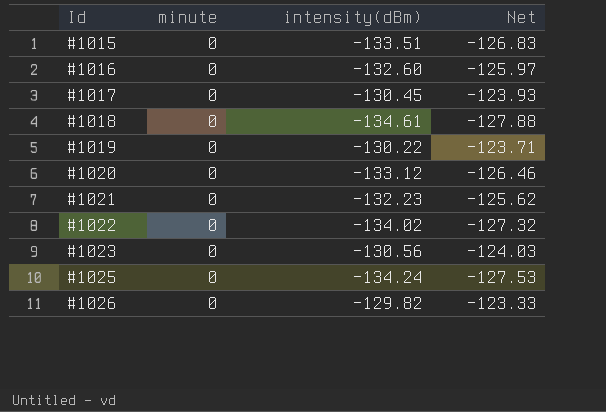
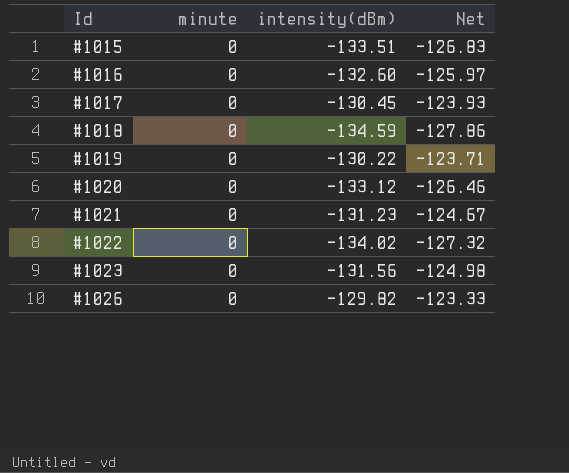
row #1025: 0 | -134.24 | -127.53 -> none
#1018 | intensity(dBm): -134.61 -> -134.59
#1018 | Net: -127.88 -> -127.86
#1021 | intensity(dBm): -132.23 -> -131.23
#1021 | Net: -125.62 -> -124.67
#1023 | intensity(dBm): -130.56 -> -131.56
#1023 | Net: -124.03 -> -124.98

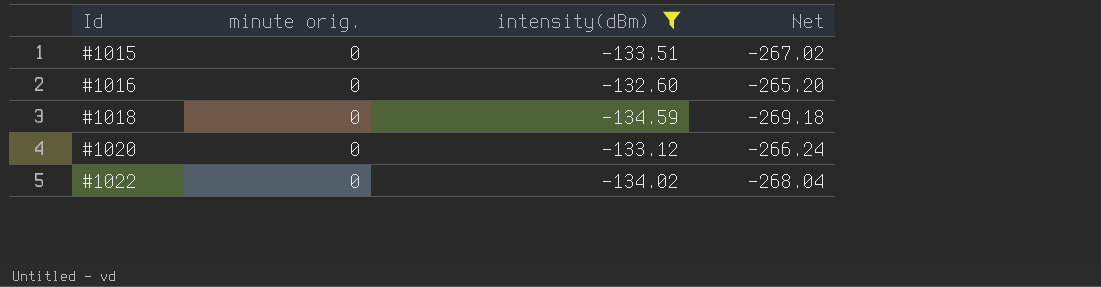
filter: none -> intensity(dBm) <= -132.60
column name: minute -> minute orig.
column Net | formula: [intensity(dBm)] * 0.95 -> [intensity(dBm)] * 2

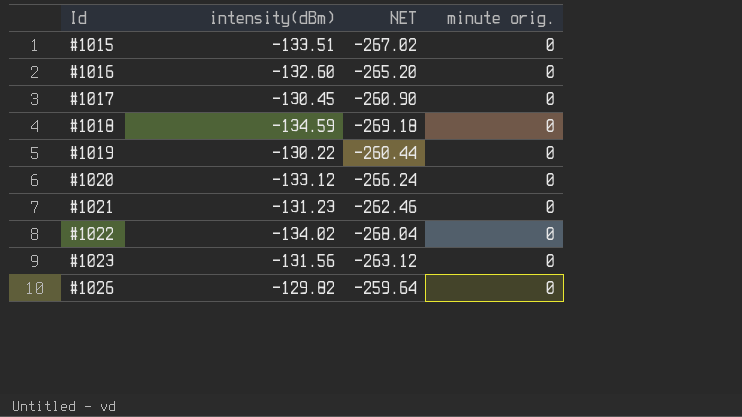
filter: intensity(dBm) <= -132.60 -> none
column name: Net -> NET
column minute orig. | position: 2 -> 4

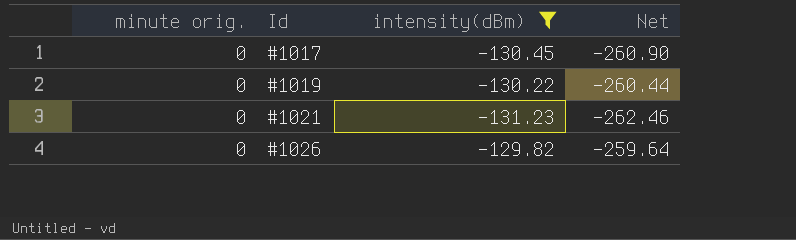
filter: none -> intensity(dBm) >= -131.23
column minute orig. | position: 4 -> 1
column name: NET -> Net

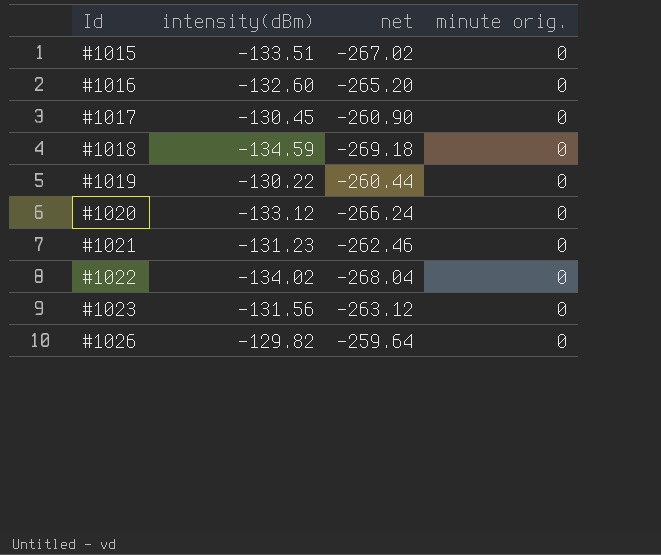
filter: intensity(dBm) >= -131.23 -> none
column name: Net -> net
column minute orig. | position: 1 -> 4

